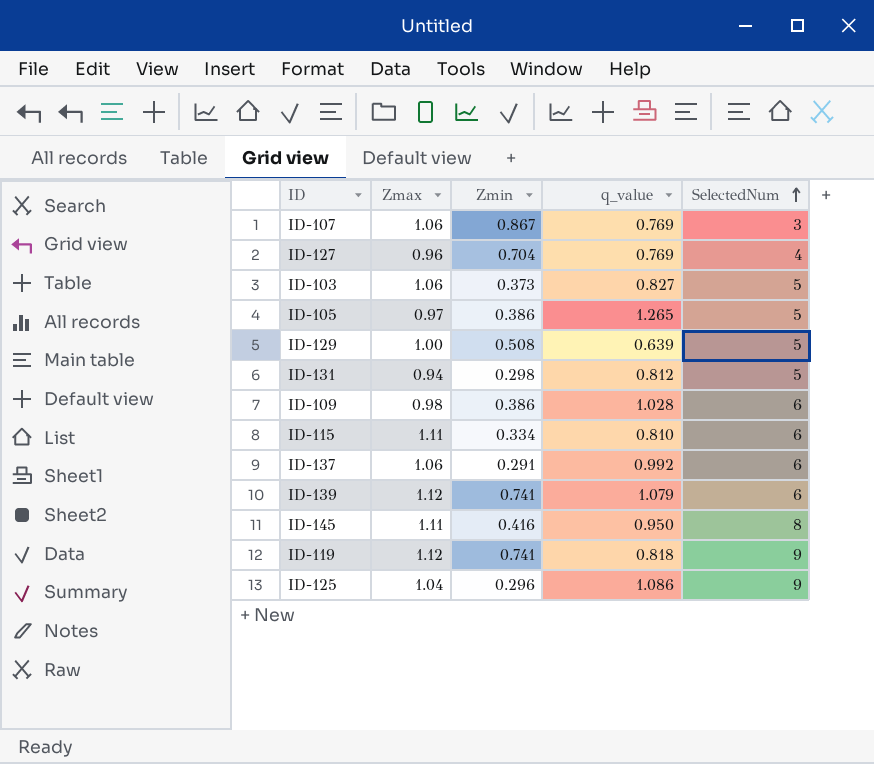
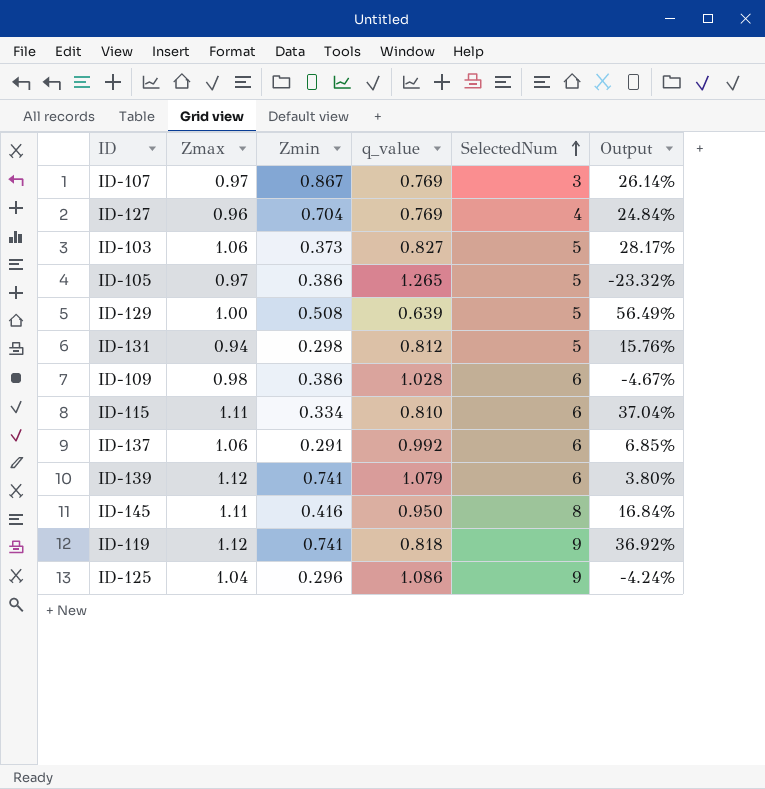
column Output | formula: none -> ([Zmax] - [q_value]) / [q_value]
ID-107 | Zmax: 1.06 -> 0.97

